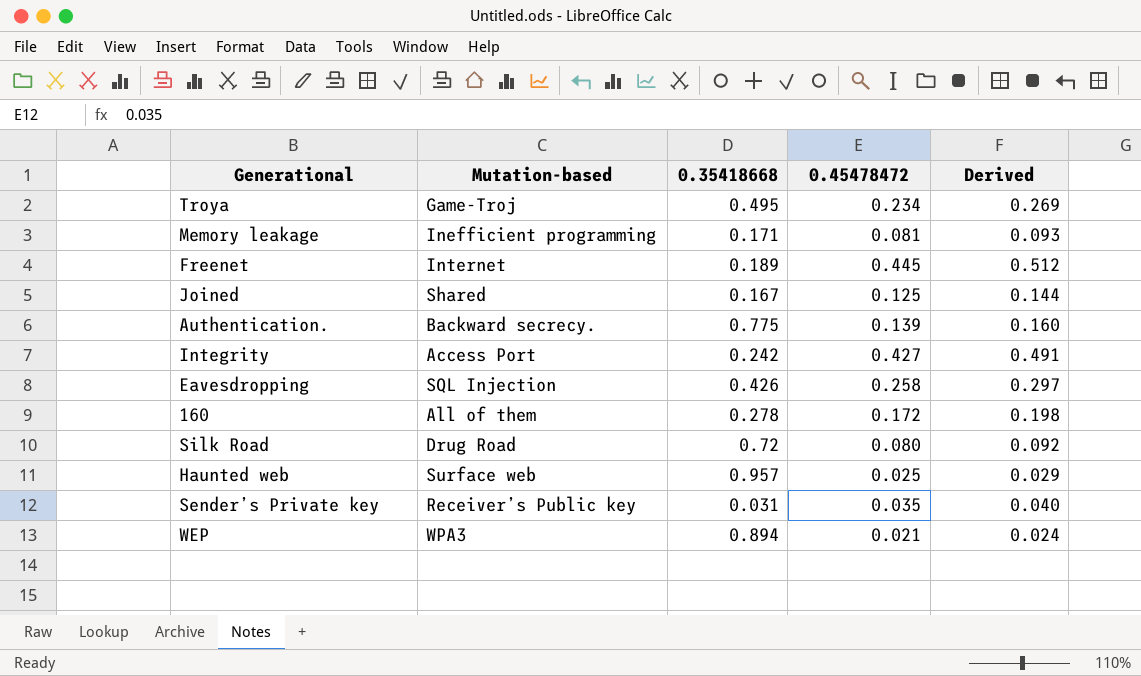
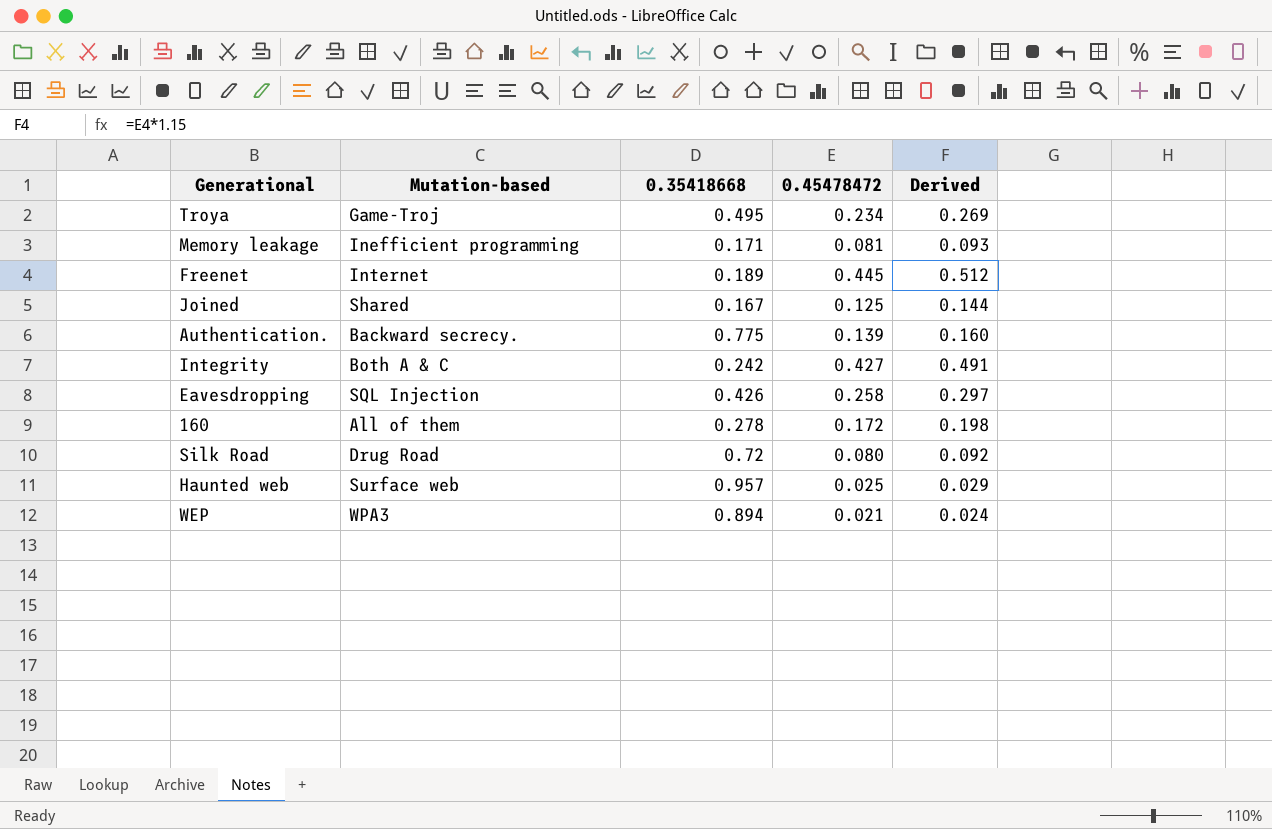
row Sender’s Private key: Receiver’s Public key | 0.031 | 0.035 | 0.040 -> none
Integrity | Mutation-based: Access Port -> Both A & C

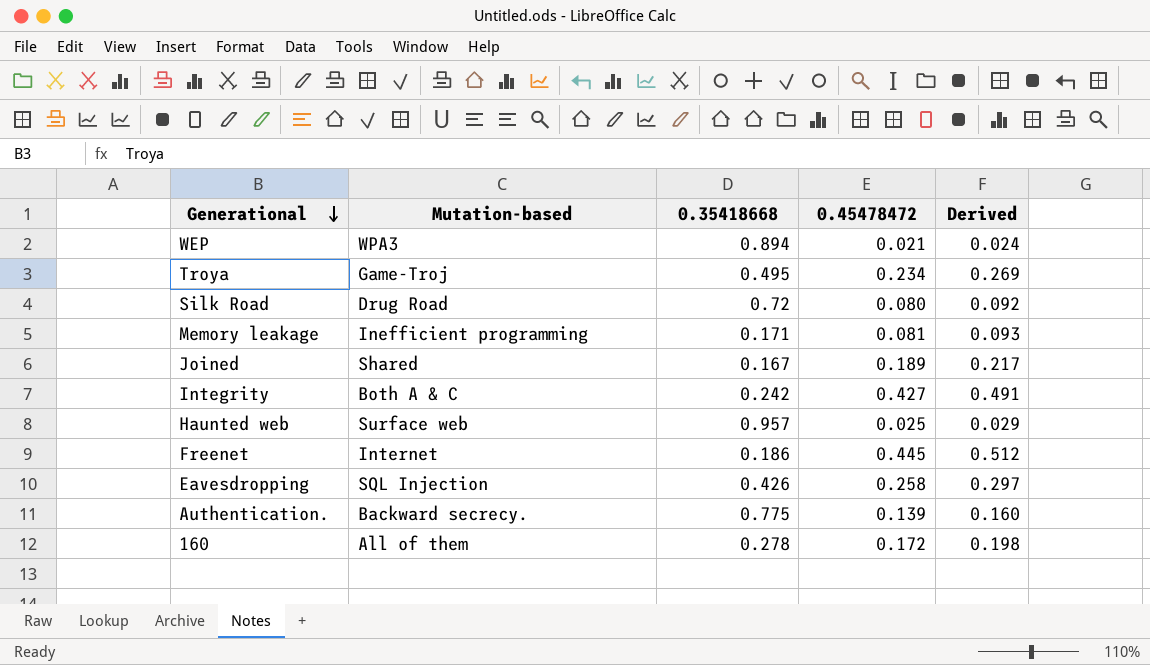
row order: none -> Generational descending
Joined | 0.45478472: 0.125 -> 0.189
Joined | Derived: 0.144 -> 0.217
Freenet | 0.35418668: 0.189 -> 0.186

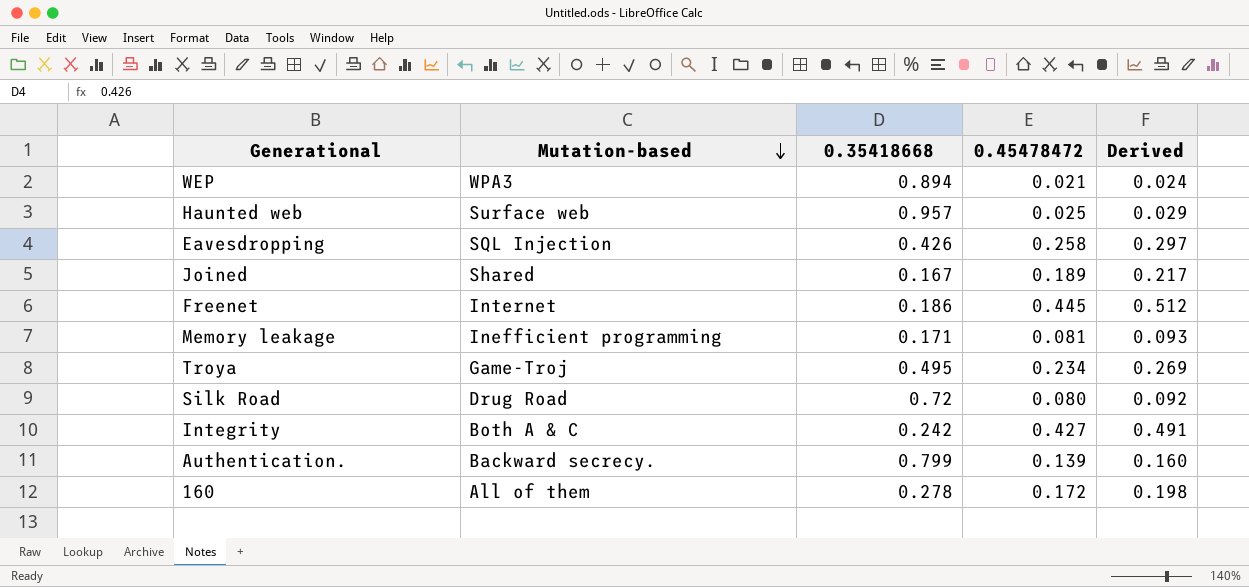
row order: Generational descending -> Mutation-based descending
Authentication. | 0.35418668: 0.775 -> 0.799

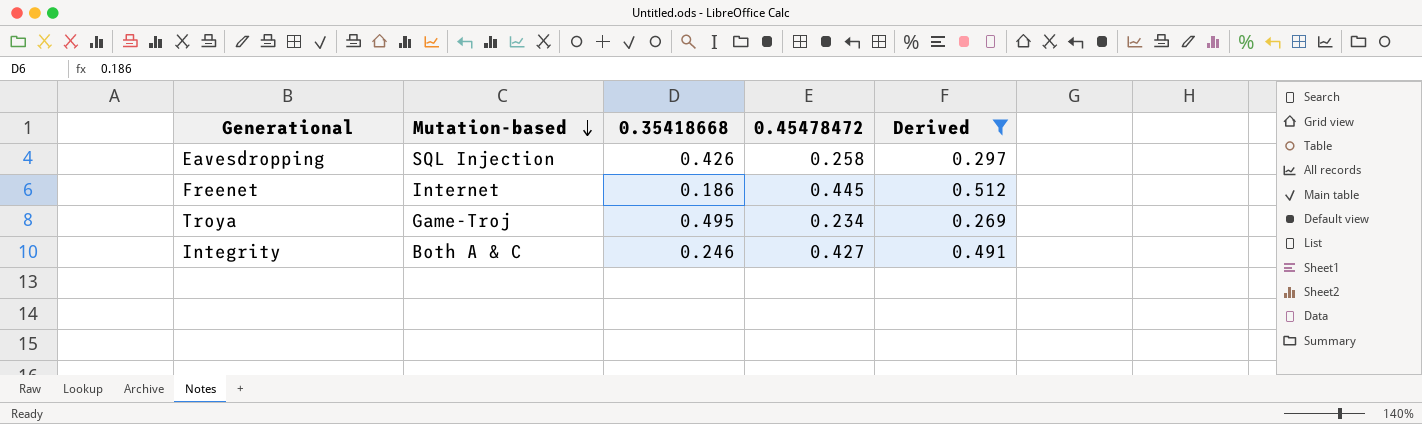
filter: none -> Derived >= 0.269
Integrity | 0.35418668: 0.242 -> 0.246

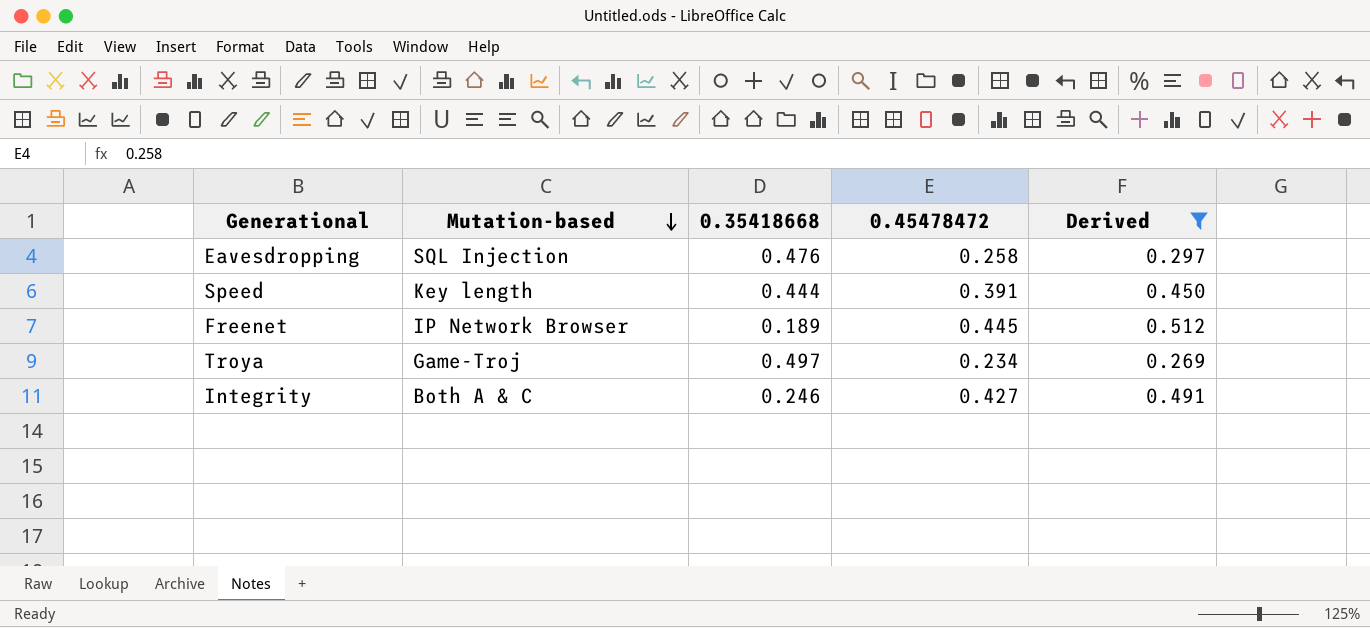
Eavesdropping | 0.35418668: 0.426 -> 0.476
row Speed: none -> Key length | 0.444 | 0.391 | 0.450
Freenet | Mutation-based: Internet -> IP Network Browser
Freenet | 0.35418668: 0.186 -> 0.189
Troya | 0.35418668: 0.495 -> 0.497

